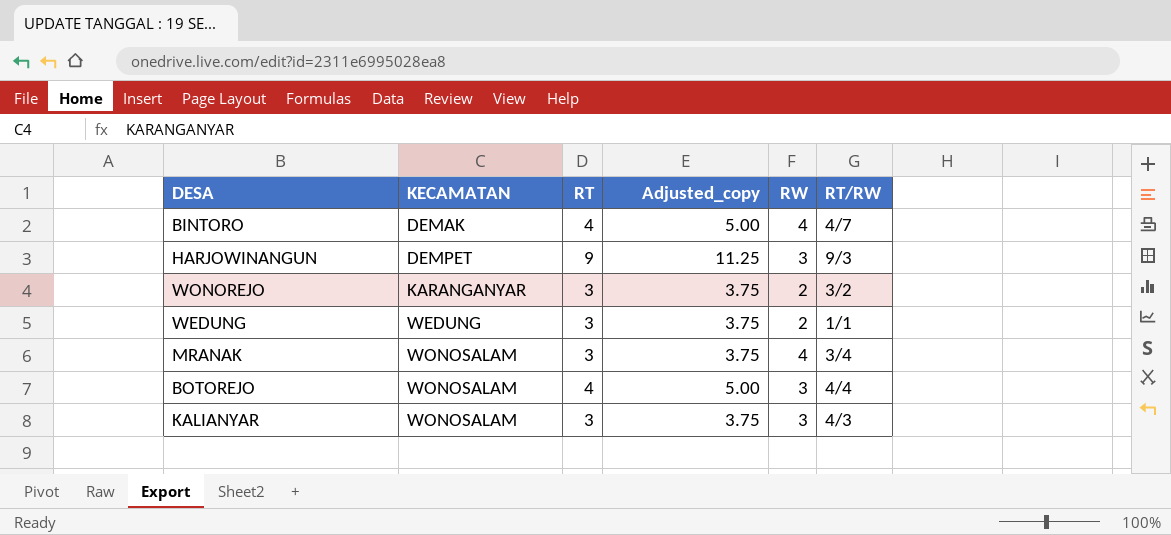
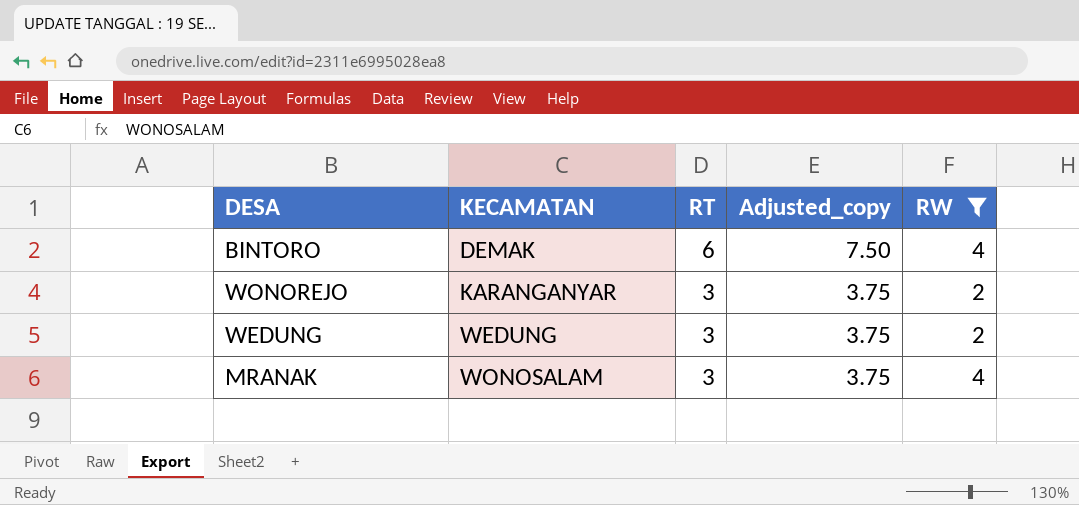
filter: none -> RW != 3
column RT/RW | position: 6 -> none
BINTORO | RT: 4 -> 6
BINTORO | Adjusted_copy: 5.00 -> 7.50

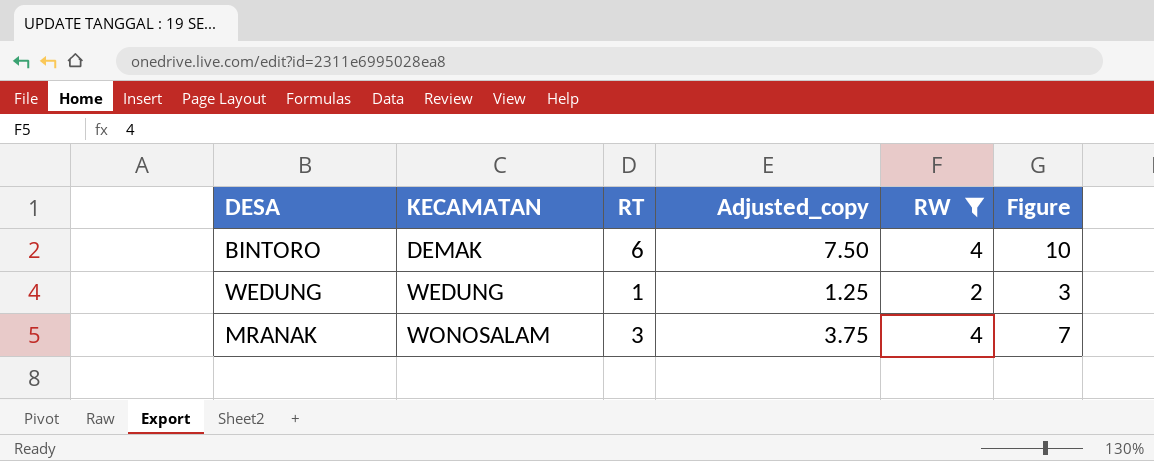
column Figure | formula: none -> [RT] + [RW]
row WONOREJO: KARANGANYAR | 3 | 3.75 | 2 -> none
WEDUNG | RT: 3 -> 1
WEDUNG | Adjusted_copy: 3.75 -> 1.25

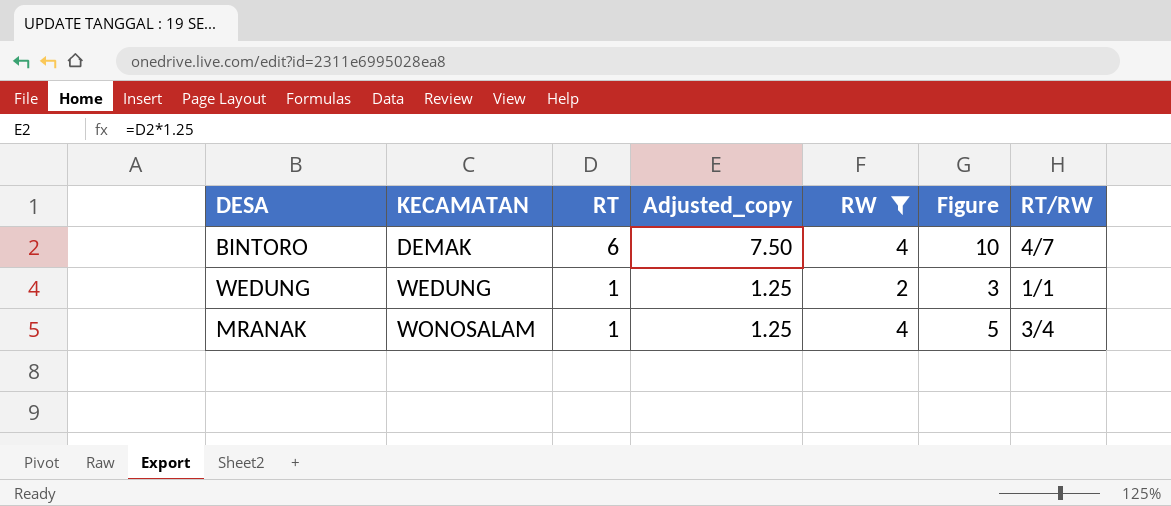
column RT/RW | position: none -> 7
MRANAK | RT: 3 -> 1
MRANAK | Adjusted_copy: 3.75 -> 1.25
MRANAK | Figure: 7 -> 5

